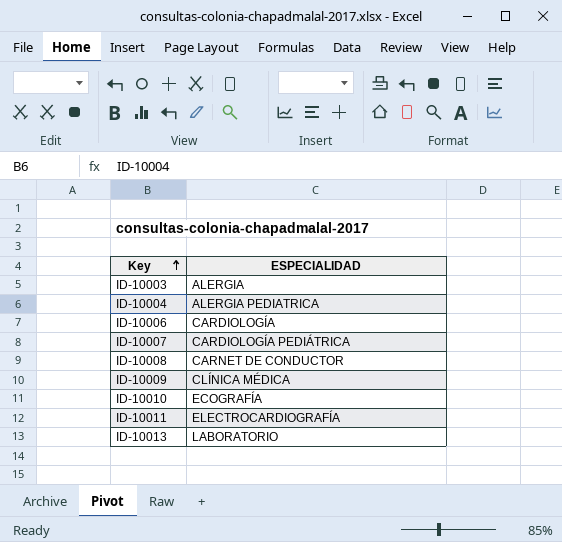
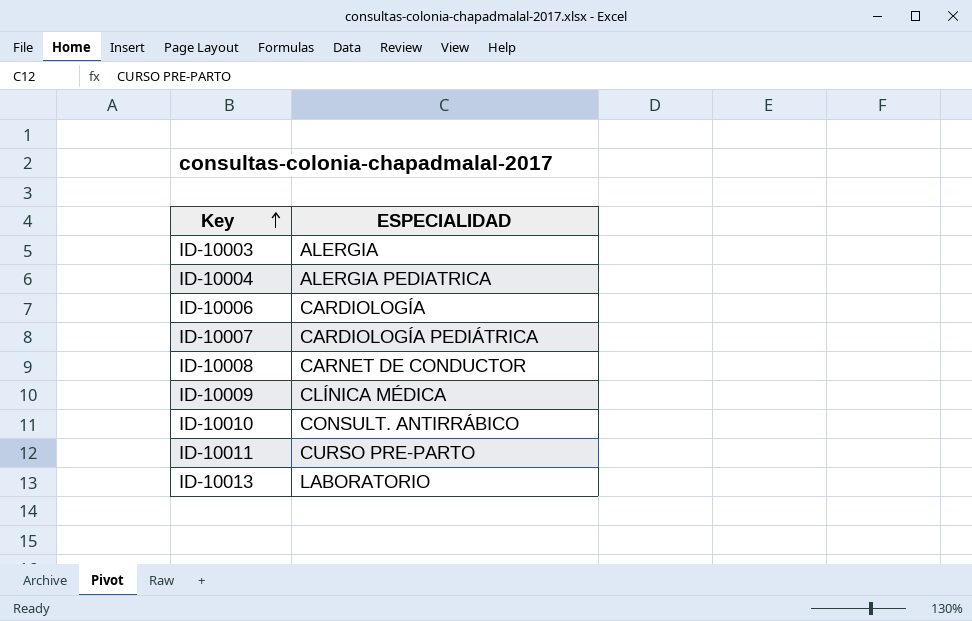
ID-10010 | ESPECIALIDAD: ECOGRAFÍA -> CONSULT. ANTIRRÁBICO
ID-10011 | ESPECIALIDAD: ELECTROCARDIOGRAFÍA -> CURSO PRE-PARTO

